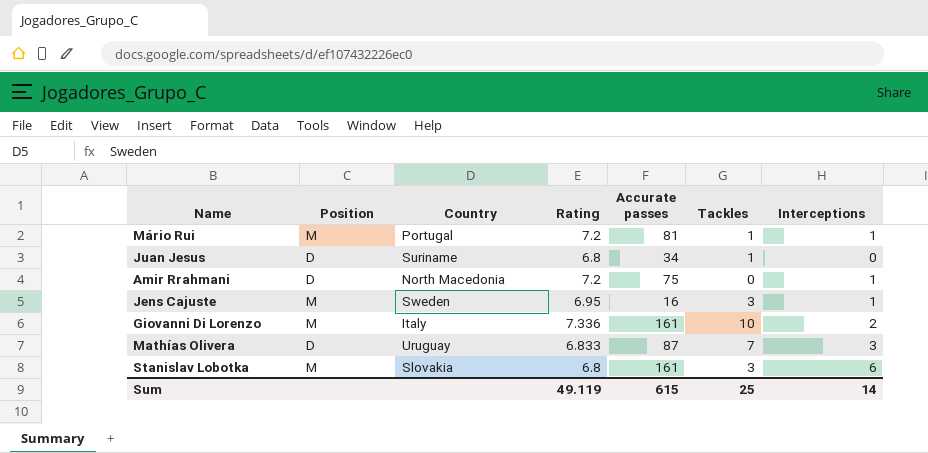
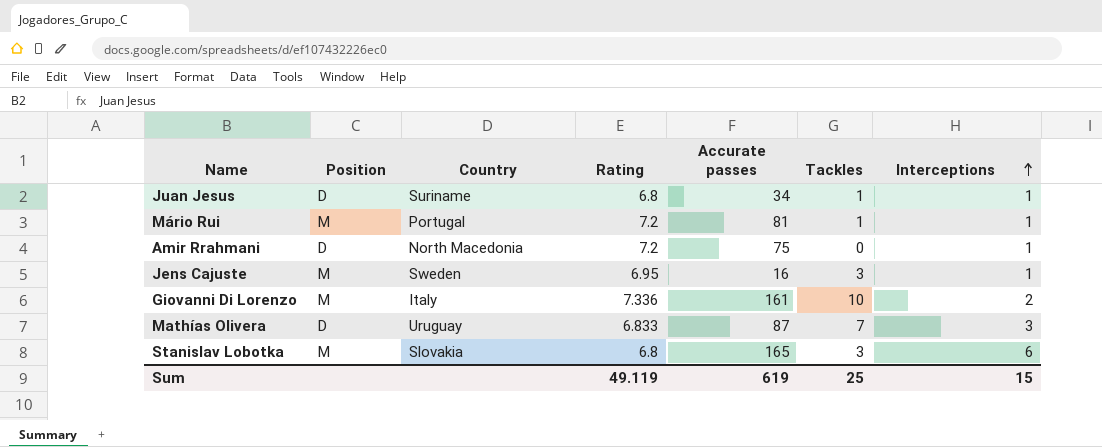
row order: none -> Interceptions ascending
Juan Jesus | Interceptions: 0 -> 1
Stanislav Lobotka | Accurate passes: 161 -> 165
Sum | Accurate passes: 615 -> 619
Sum | Interceptions: 14 -> 15

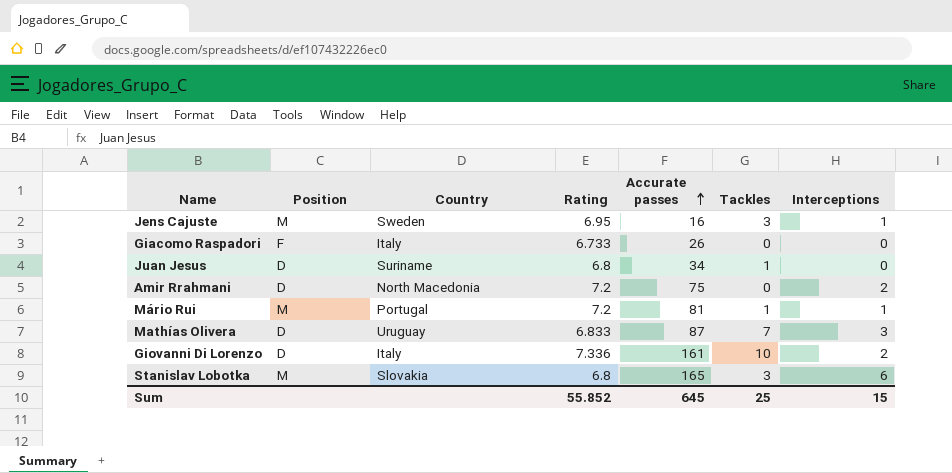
row order: Interceptions ascending -> Accurate passes ascending
row Giacomo Raspadori: none -> F | Italy | 6.733 | 26 | 0 | 0
Juan Jesus | Interceptions: 1 -> 0
Amir Rrahmani | Interceptions: 1 -> 2
Giovanni Di Lorenzo | Position: M -> D
Sum | Rating: 49.119 -> 55.852
Sum | Accurate passes: 619 -> 645

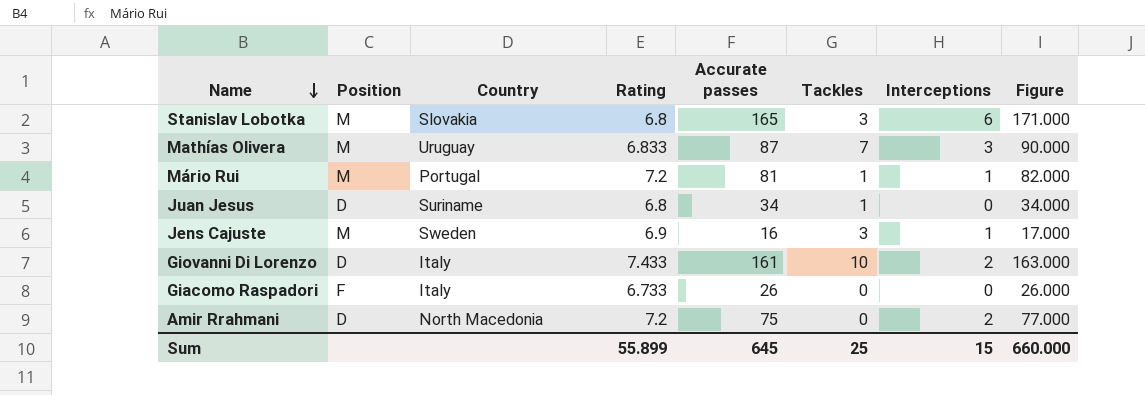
row order: Accurate passes ascending -> Name descending
column Figure | formula: none -> [Accurate passes] + [Interceptions]
Mathías Olivera | Position: D -> M
Jens Cajuste | Rating: 6.95 -> 6.9
Giovanni Di Lorenzo | Rating: 7.336 -> 7.433
Sum | Rating: 55.852 -> 55.899

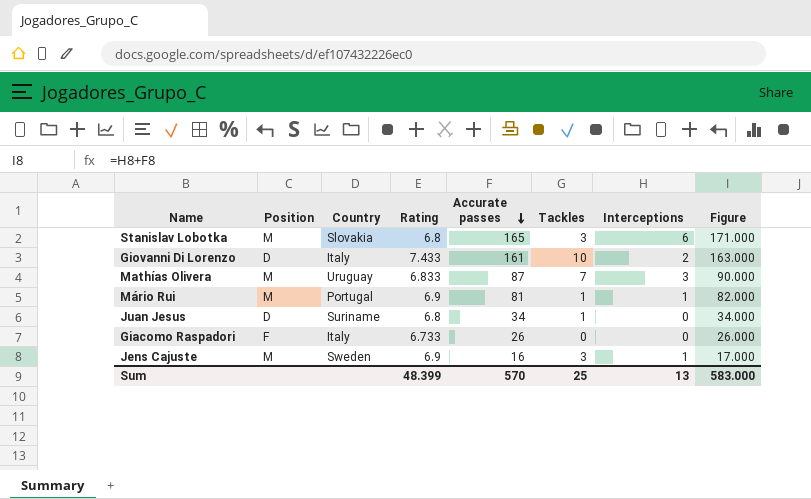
row order: Name descending -> Accurate passes descending
row Amir Rrahmani: D | North Macedonia | 7.2 | 75 | 0 | 2 | 77.000 -> none
Mário Rui | Rating: 7.2 -> 6.9
Sum | Rating: 55.899 -> 48.399
Sum | Accurate passes: 645 -> 570
Sum | Interceptions: 15 -> 13
Sum | Figure: 660.000 -> 583.000

